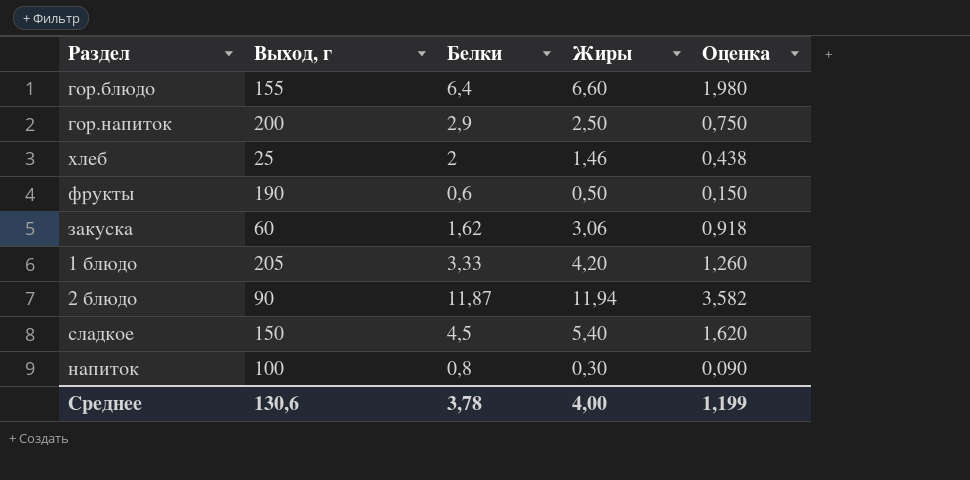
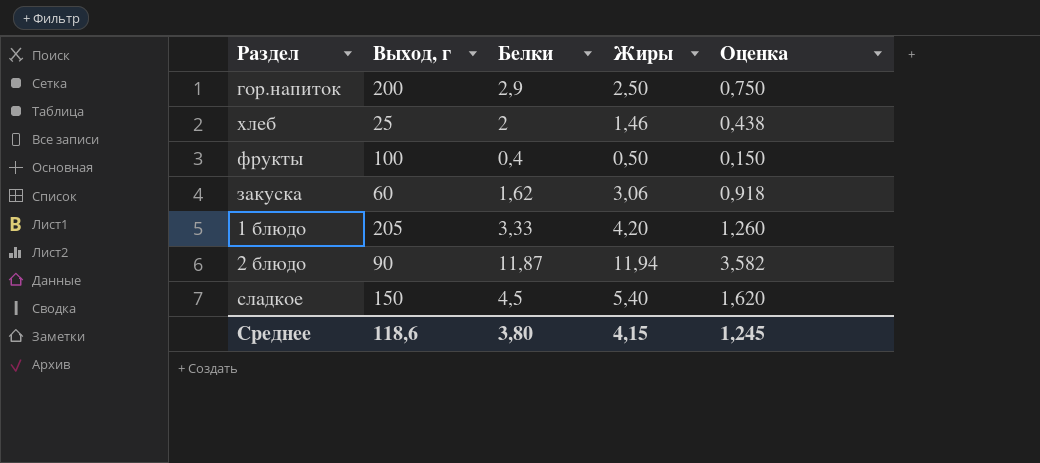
row гор.блюдо: 155 | 6,4 | 6,60 | 1,980 -> none
row напиток: 100 | 0,8 | 0,30 | 0,090 -> none
фрукты | Выход, г: 190 -> 100
фрукты | Белки: 0,6 -> 0,4
Среднее | Выход, г: 130,6 -> 118,6
Среднее | Белки: 3,78 -> 3,80
Среднее | Жиры: 4,00 -> 4,15
Среднее | Оценка: 1,199 -> 1,245

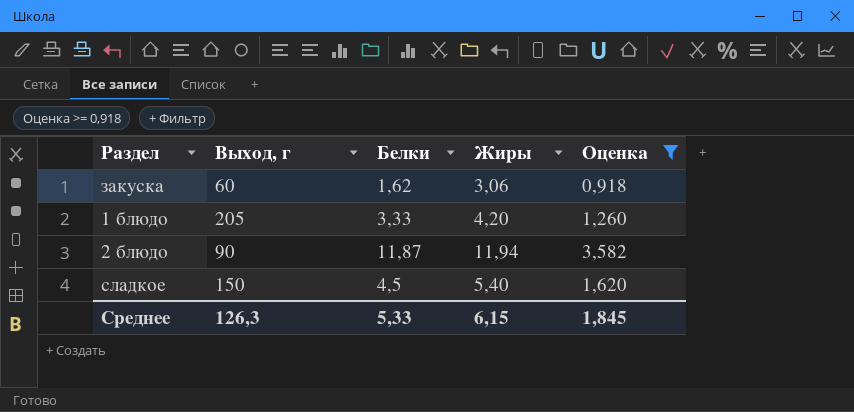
filter: none -> Оценка >= 0,918
Среднее | Выход, г: 118,6 -> 126,3
Среднее | Белки: 3,80 -> 5,33
Среднее | Жиры: 4,15 -> 6,15
Среднее | Оценка: 1,245 -> 1,845

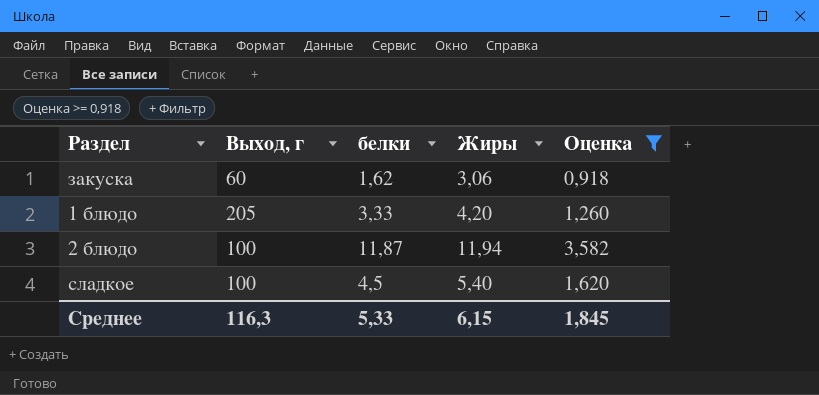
column name: Белки -> белки
2 блюдо | Выход, г: 90 -> 100
сладкое | Выход, г: 150 -> 100
Среднее | Выход, г: 126,3 -> 116,3

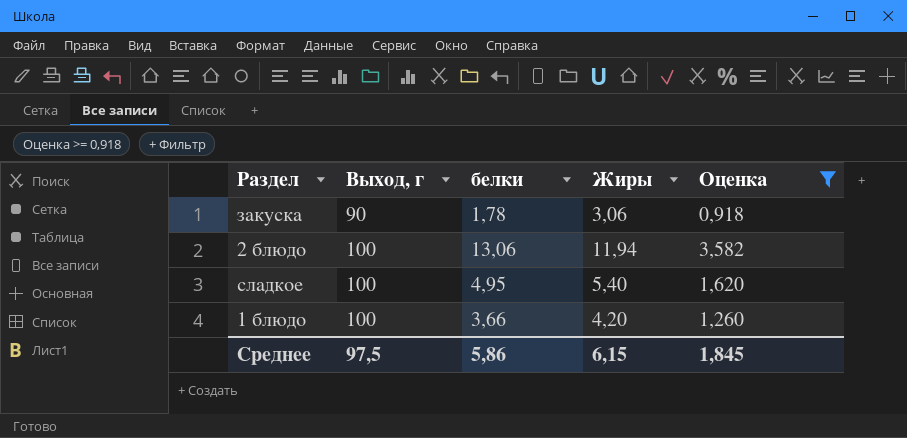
row order: none -> Выход, г ascending
закуска | Выход, г: 60 -> 90
закуска | белки: 1,62 -> 1,78
2 блюдо | белки: 11,87 -> 13,06
сладкое | белки: 4,5 -> 4,95
1 блюдо | Выход, г: 205 -> 100
1 блюдо | белки: 3,33 -> 3,66
Среднее | Выход, г: 116,3 -> 97,5
Среднее | белки: 5,33 -> 5,86

